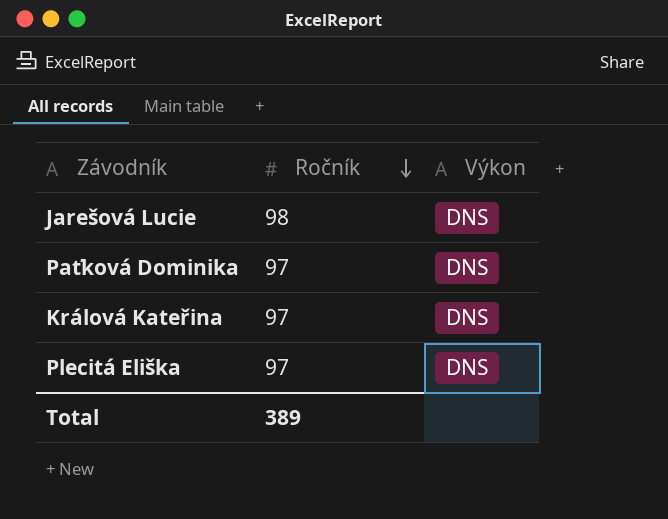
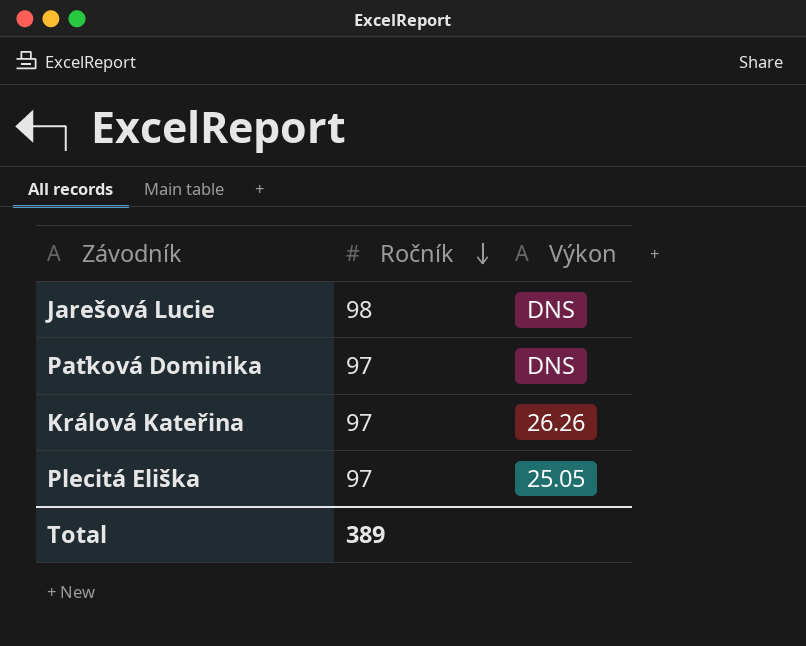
Králová Kateřina | Výkon: DNS -> 26.26
Plecitá Eliška | Výkon: DNS -> 25.05

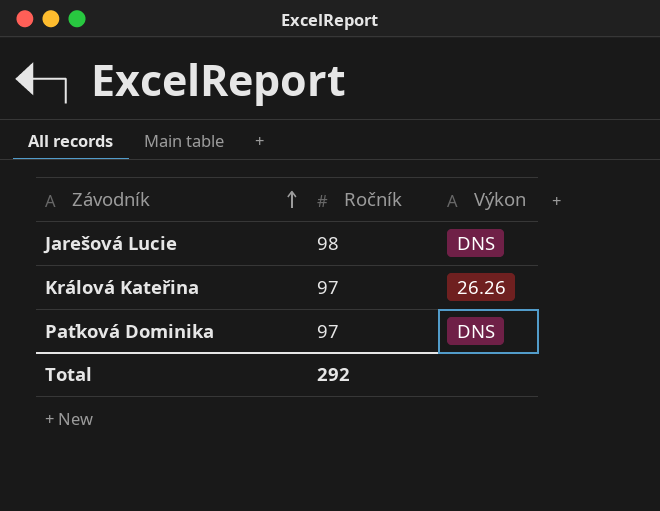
row order: Ročník descending -> Závodník ascending
row Plecitá Eliška: 97 | 25.05 -> none
Total | Ročník: 389 -> 292

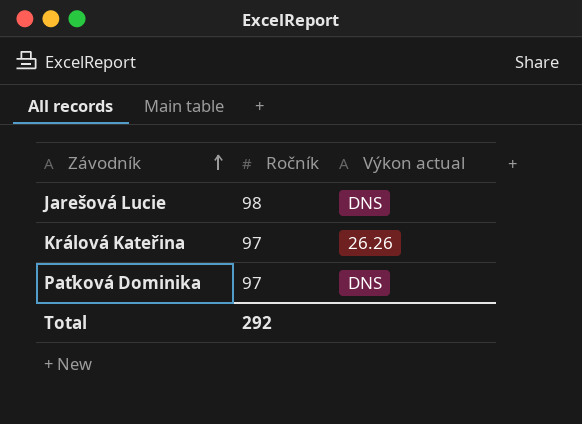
column name: Výkon -> Výkon actual

